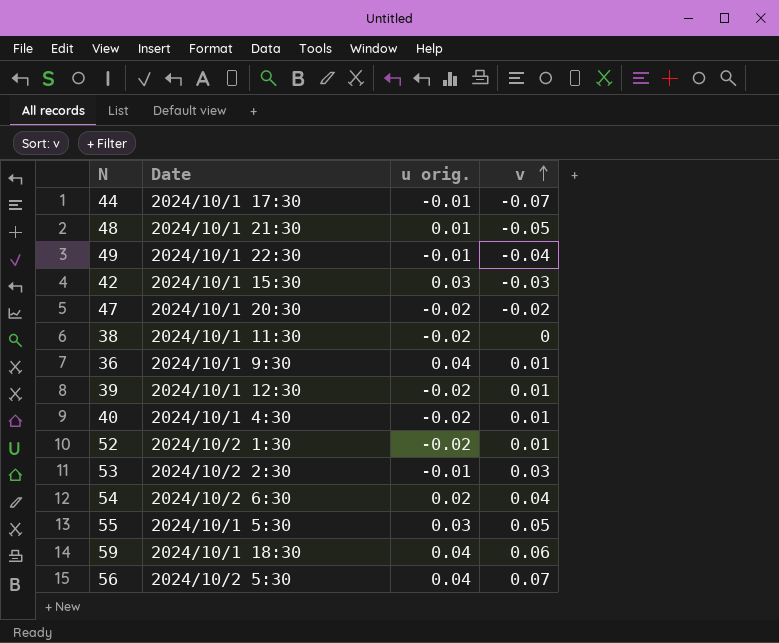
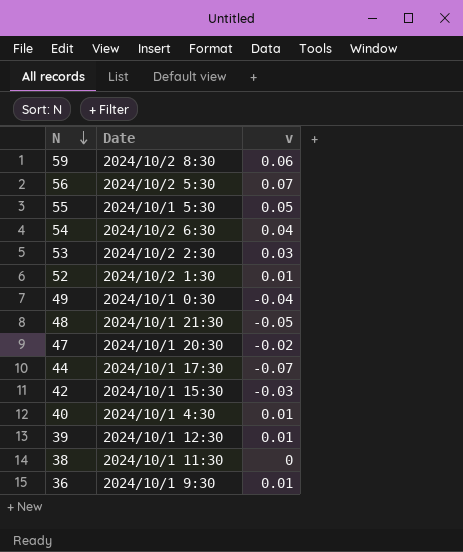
row order: v ascending -> N descending
column u orig. | position: 3 -> none
59 | Date: 2024/10/1 18:30 -> 2024/10/2 8:30
49 | Date: 2024/10/1 22:30 -> 2024/10/1 0:30

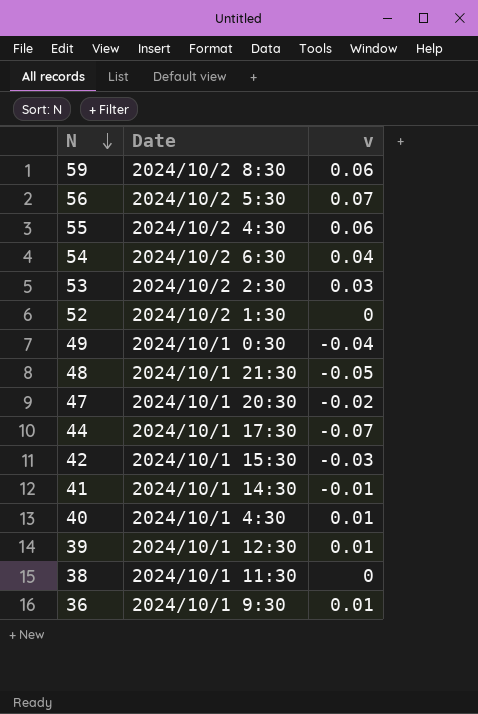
55 | Date: 2024/10/1 5:30 -> 2024/10/2 4:30
55 | v: 0.05 -> 0.06
52 | v: 0.01 -> 0
row 41: none -> 2024/10/1 14:30 | -0.01

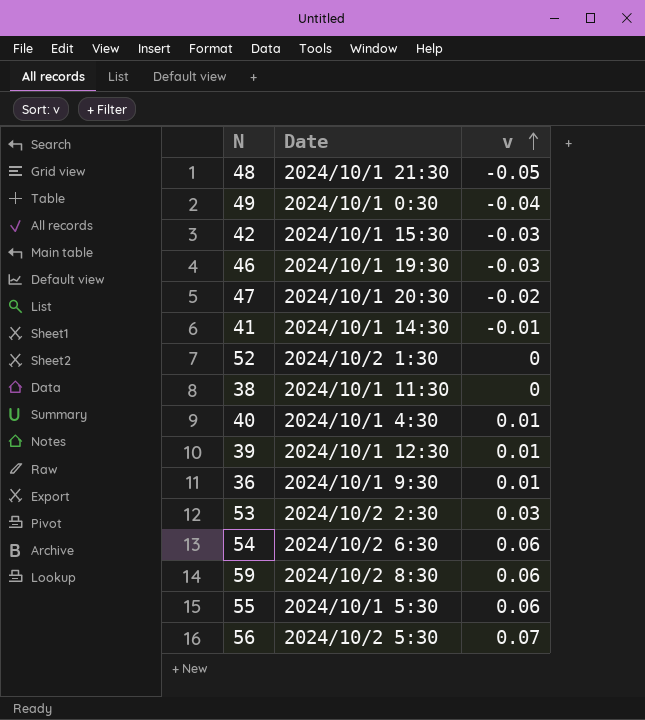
row order: N descending -> v ascending
row 44: 2024/10/1 17:30 | -0.07 -> none
row 46: none -> 2024/10/1 19:30 | -0.03
54 | v: 0.04 -> 0.06
55 | Date: 2024/10/2 4:30 -> 2024/10/1 5:30

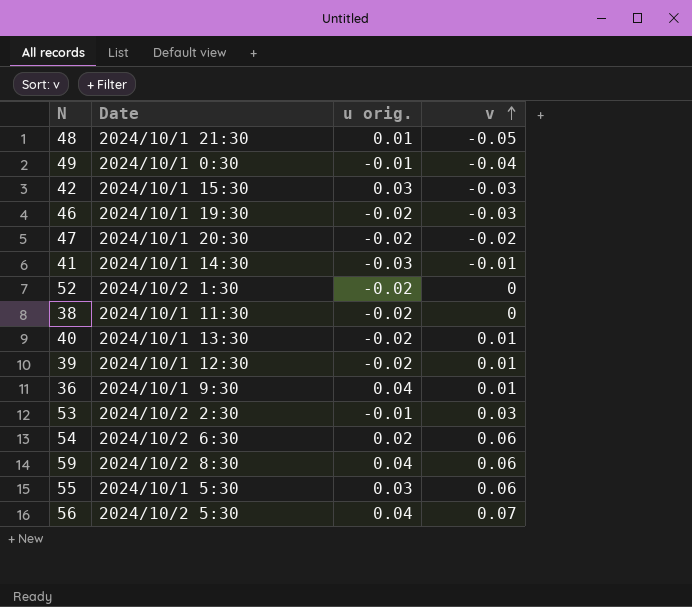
column u orig. | position: none -> 3
40 | Date: 2024/10/1 4:30 -> 2024/10/1 13:30

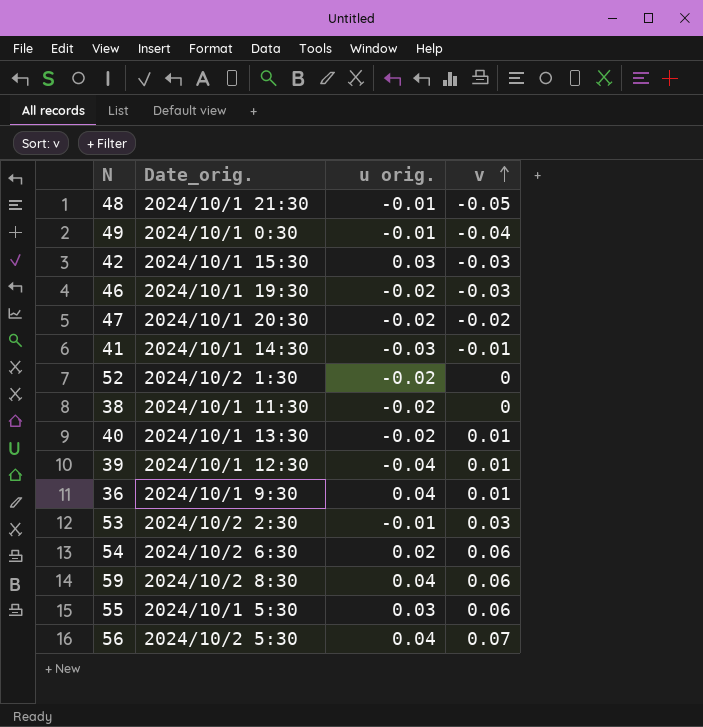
column name: Date -> Date_orig.
48 | u orig.: 0.01 -> -0.01
39 | u orig.: -0.02 -> -0.04

